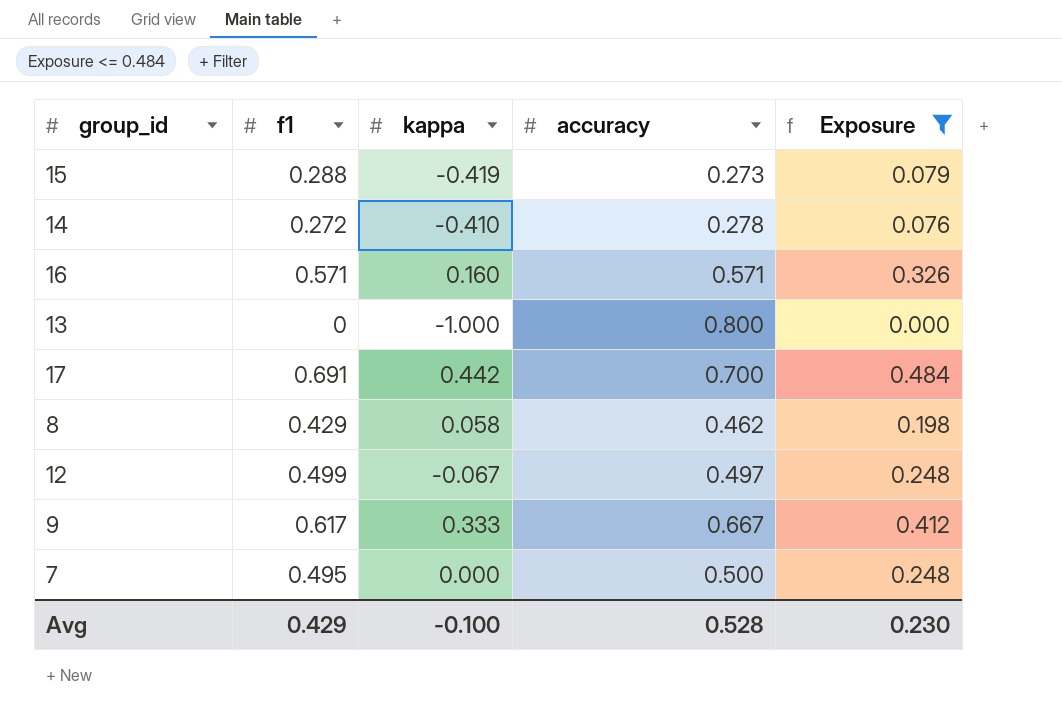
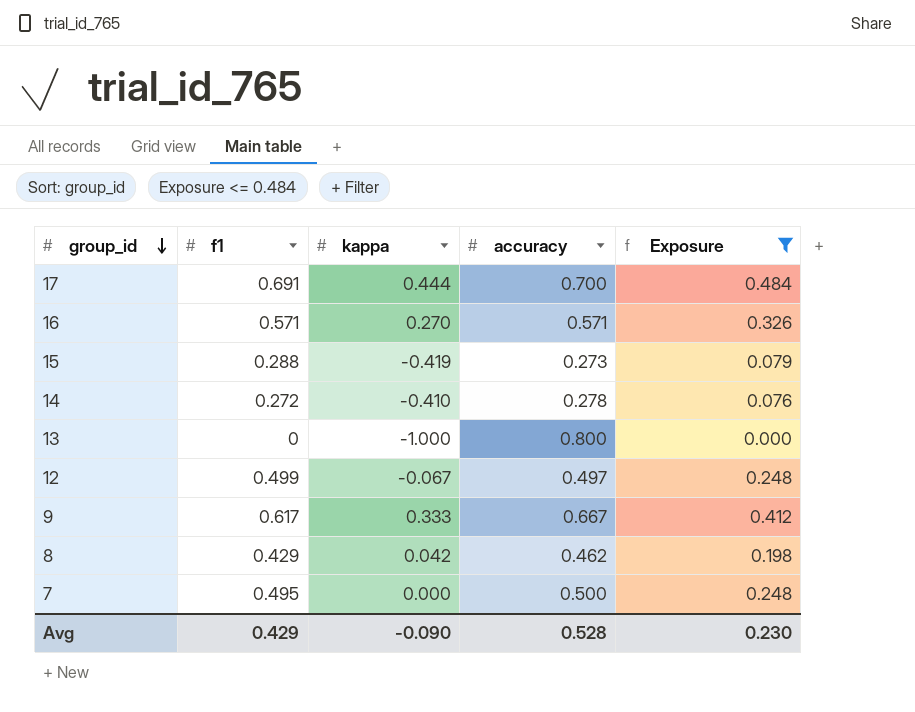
row order: none -> group_id descending
17 | kappa: 0.442 -> 0.444
16 | kappa: 0.160 -> 0.270
8 | kappa: 0.058 -> 0.042
Avg | kappa: -0.100 -> -0.090

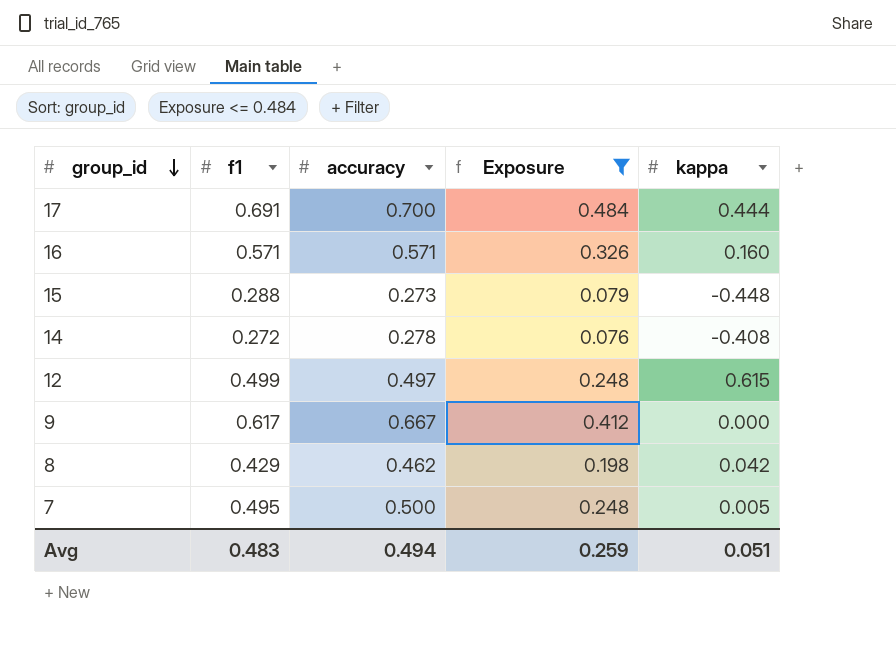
column kappa | position: 3 -> 5
row 13: 0 | -1.000 | 0.800 | 0.000 -> none
16 | kappa: 0.270 -> 0.160
15 | kappa: -0.419 -> -0.448
14 | kappa: -0.410 -> -0.408
12 | kappa: -0.067 -> 0.615
9 | kappa: 0.333 -> 0.000
7 | kappa: 0.000 -> 0.005
Avg | f1: 0.429 -> 0.483
Avg | accuracy: 0.528 -> 0.494
Avg | Exposure: 0.230 -> 0.259
Avg | kappa: -0.090 -> 0.051

